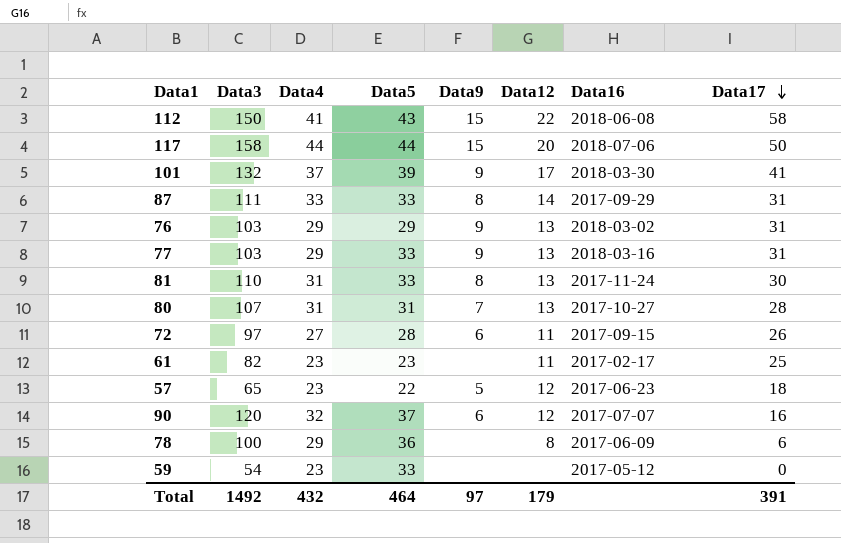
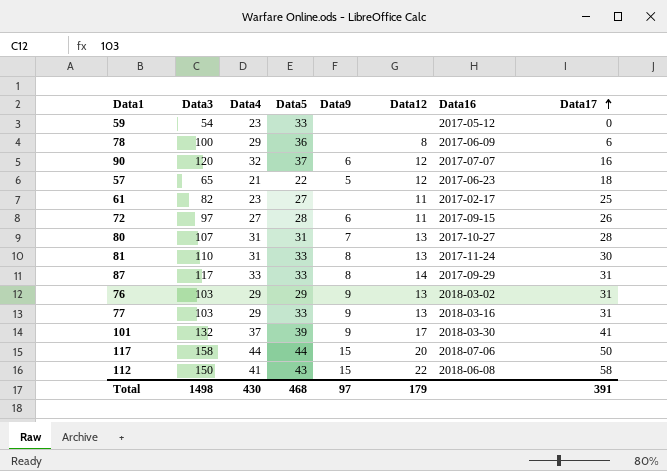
row order: Data17 descending -> Data17 ascending
57 | Data4: 23 -> 21
61 | Data5: 23 -> 27
87 | Data3: 111 -> 117
Total | Data3: 1492 -> 1498
Total | Data4: 432 -> 430
Total | Data5: 464 -> 468

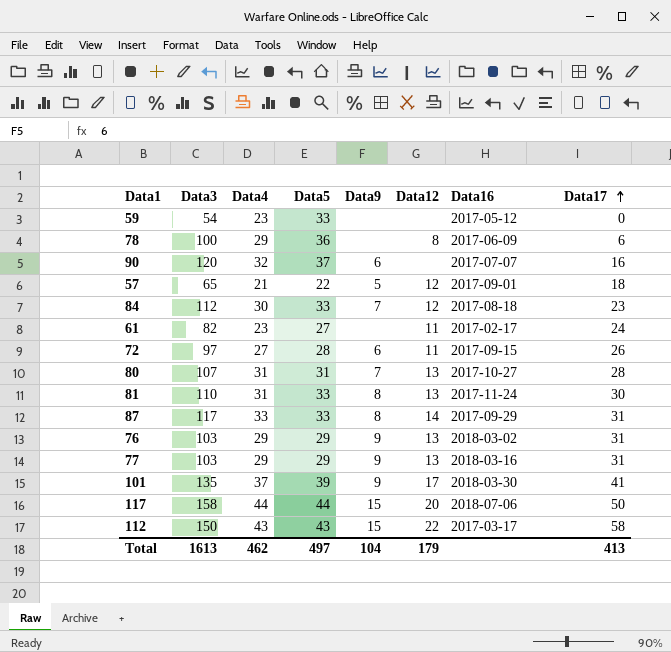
90 | Data12: 12 -> none
57 | Data16: 2017-06-23 -> 2017-09-01
row 84: none -> 112 | 30 | 33 | 7 | 12 | 2017-08-18 | 23
61 | Data17: 25 -> 24
77 | Data5: 33 -> 29
101 | Data3: 132 -> 135
112 | Data4: 41 -> 43
112 | Data16: 2018-06-08 -> 2017-03-17
Total | Data3: 1498 -> 1613
Total | Data4: 430 -> 462
Total | Data5: 468 -> 497
Total | Data9: 97 -> 104
Total | Data17: 391 -> 413

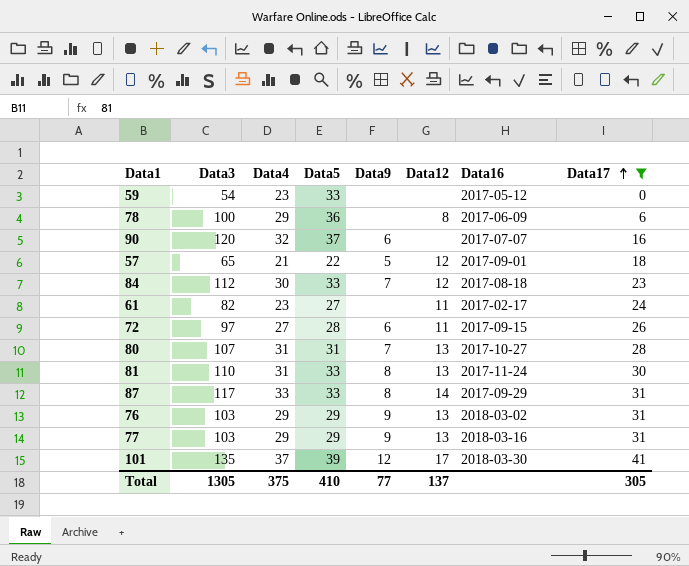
filter: none -> Data17 <= 41
101 | Data9: 9 -> 12
Total | Data3: 1613 -> 1305
Total | Data4: 462 -> 375
Total | Data5: 497 -> 410
Total | Data9: 104 -> 77
Total | Data12: 179 -> 137
Total | Data17: 413 -> 305

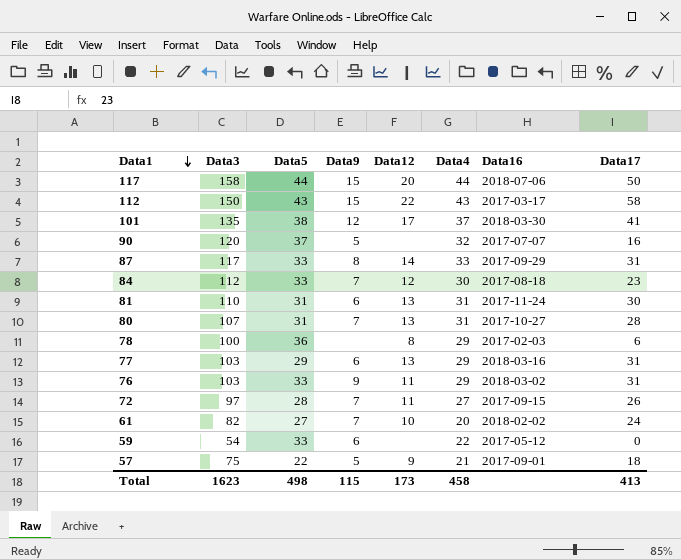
filter: Data17 <= 41 -> none
row order: Data17 ascending -> Data1 descending
column Data4 | position: 3 -> 6
101 | Data5: 39 -> 38
90 | Data9: 6 -> 5
81 | Data5: 33 -> 31
81 | Data9: 8 -> 6
78 | Data16: 2017-06-09 -> 2017-02-03
77 | Data9: 9 -> 6
76 | Data5: 29 -> 33
76 | Data12: 13 -> 11
72 | Data9: 6 -> 7
61 | Data9: none -> 7
61 | Data12: 11 -> 10
61 | Data4: 23 -> 20
61 | Data16: 2017-02-17 -> 2018-02-02
59 | Data9: none -> 6
59 | Data4: 23 -> 22
57 | Data3: 65 -> 75
57 | Data12: 12 -> 9
Total | Data3: 1305 -> 1623
Total | Data5: 410 -> 498
Total | Data9: 77 -> 115
Total | Data12: 137 -> 173
Total | Data4: 375 -> 458
Total | Data17: 305 -> 413

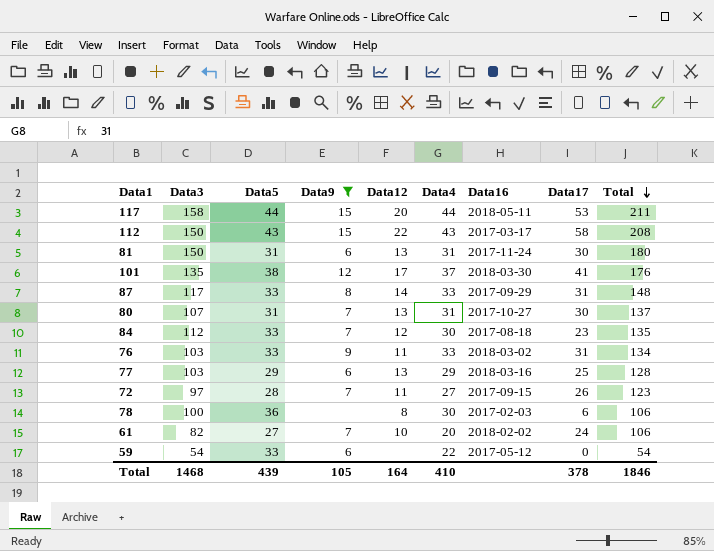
filter: none -> Data9 != 5
row order: Data1 descending -> Total descending
column Total | formula: none -> [Data3] + [Data17]
117 | Data16: 2018-07-06 -> 2018-05-11
117 | Data17: 50 -> 53
81 | Data3: 110 -> 150
80 | Data17: 28 -> 30
76 | Data4: 29 -> 33
77 | Data17: 31 -> 25
78 | Data4: 29 -> 30
Total | Data3: 1623 -> 1468
Total | Data5: 498 -> 439
Total | Data9: 115 -> 105
Total | Data12: 173 -> 164
Total | Data4: 458 -> 410
Total | Data17: 413 -> 378

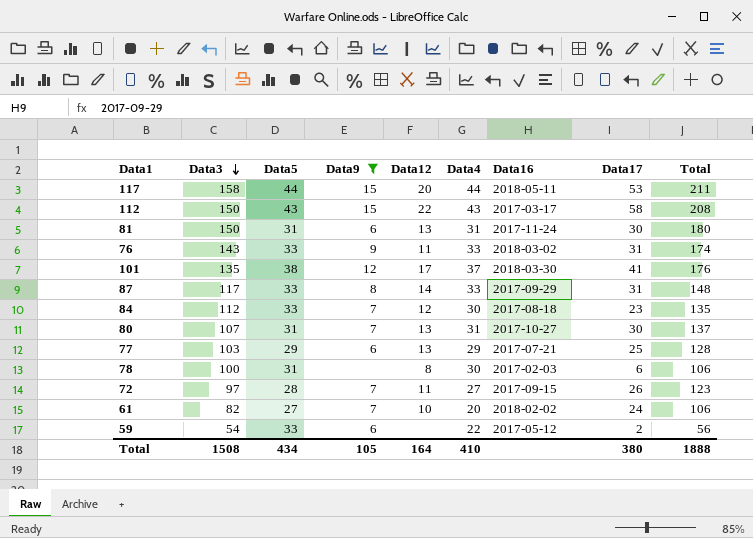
row order: Total descending -> Data3 descending
76 | Data3: 103 -> 143
76 | Total: 134 -> 174
77 | Data16: 2018-03-16 -> 2017-07-21
78 | Data5: 36 -> 31
59 | Data17: 0 -> 2
59 | Total: 54 -> 56
Total | Data3: 1468 -> 1508
Total | Data5: 439 -> 434
Total | Data17: 378 -> 380
Total | Total: 1846 -> 1888

